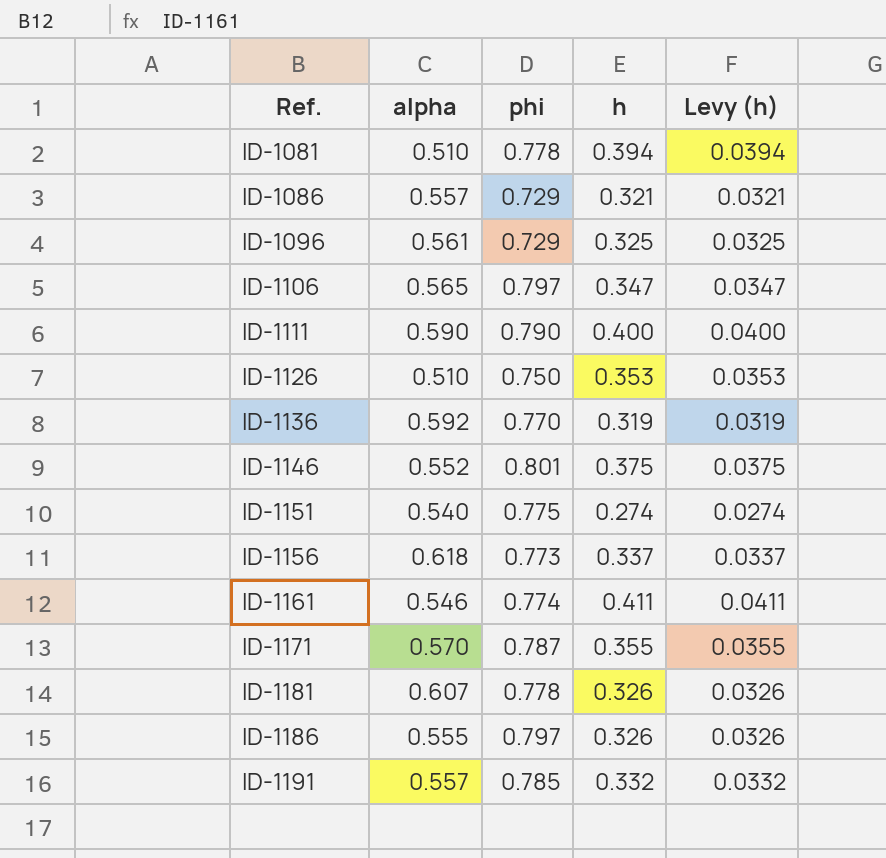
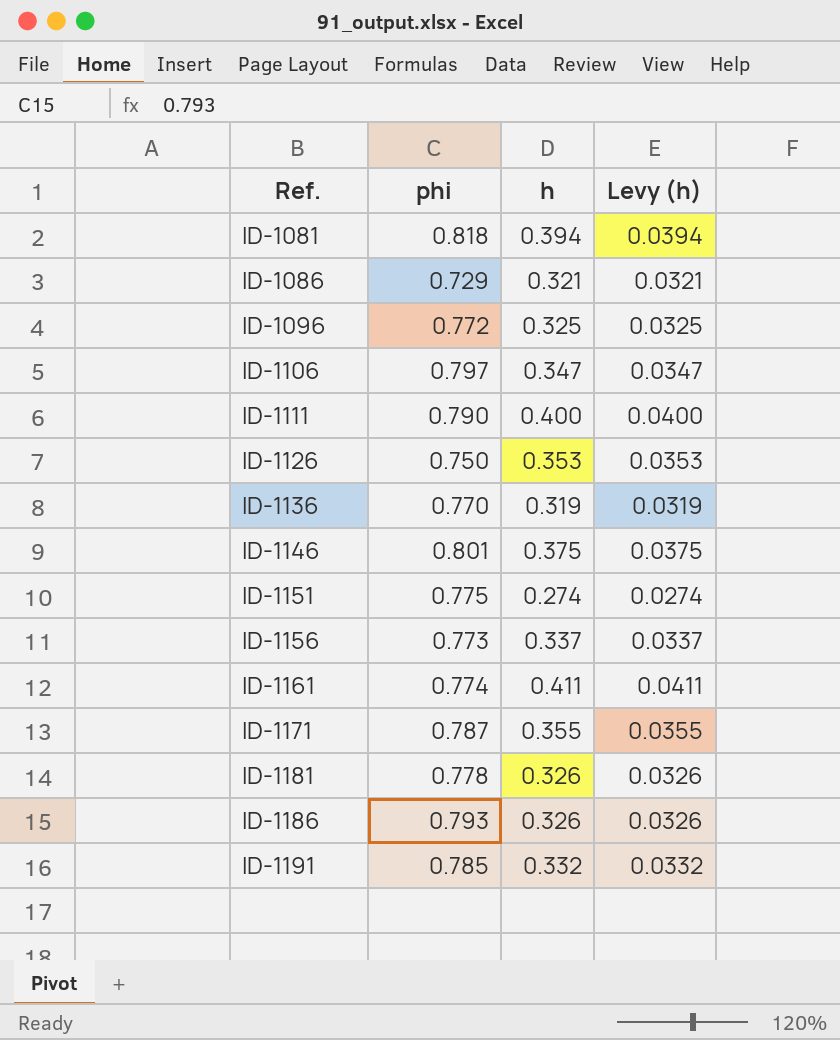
column alpha | position: 2 -> none
ID-1081 | phi: 0.778 -> 0.818
ID-1096 | phi: 0.729 -> 0.772
ID-1186 | phi: 0.797 -> 0.793

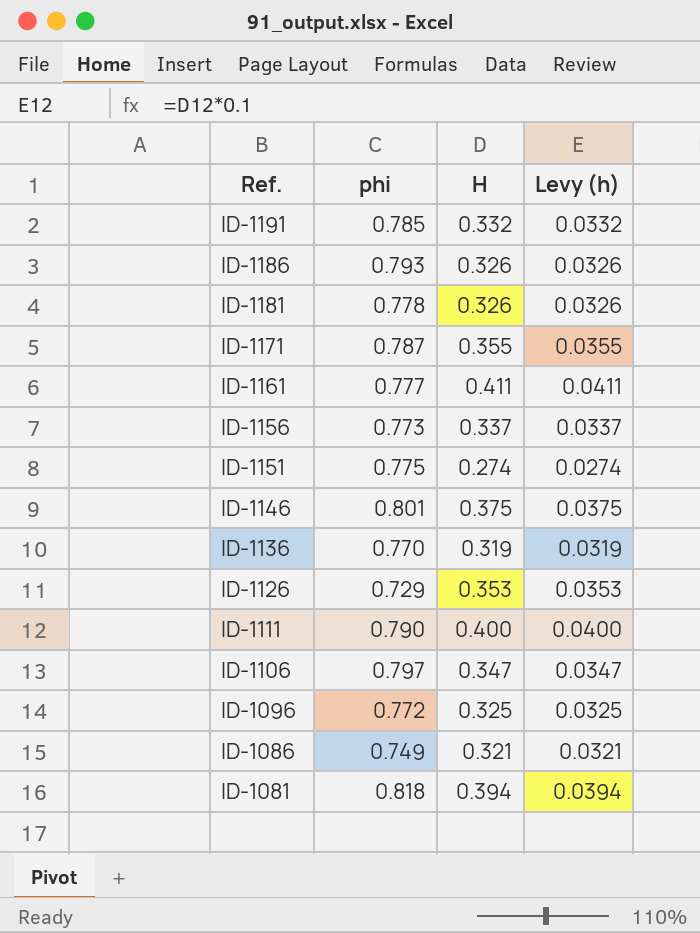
row order: Ref. ascending -> Ref. descending
column name: h -> H
ID-1161 | phi: 0.774 -> 0.777
ID-1126 | phi: 0.750 -> 0.729
ID-1086 | phi: 0.729 -> 0.749

